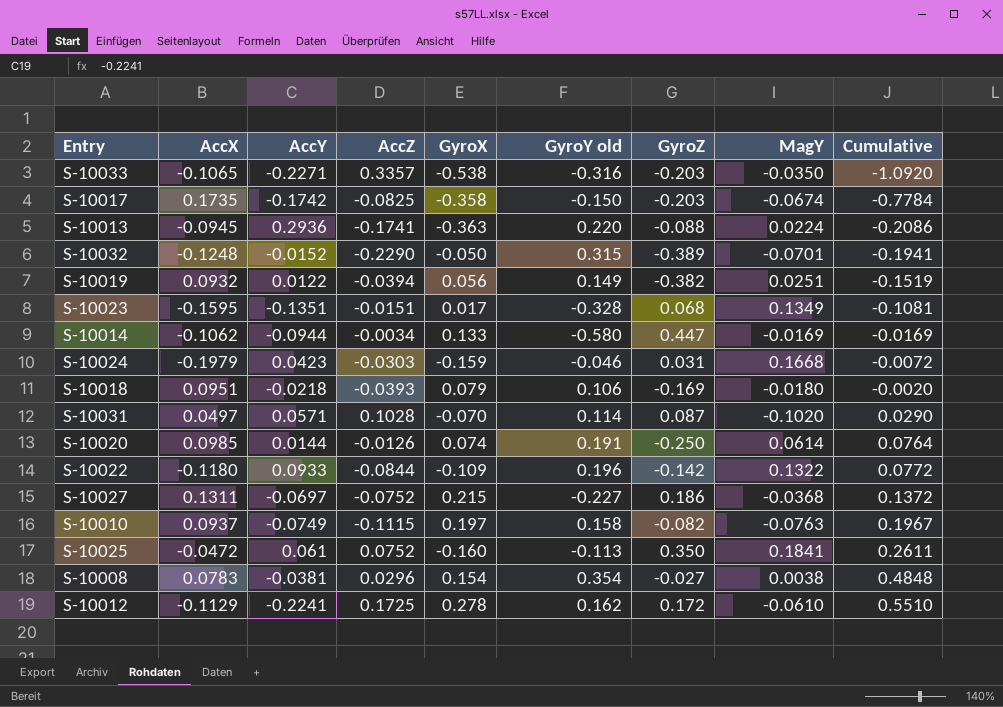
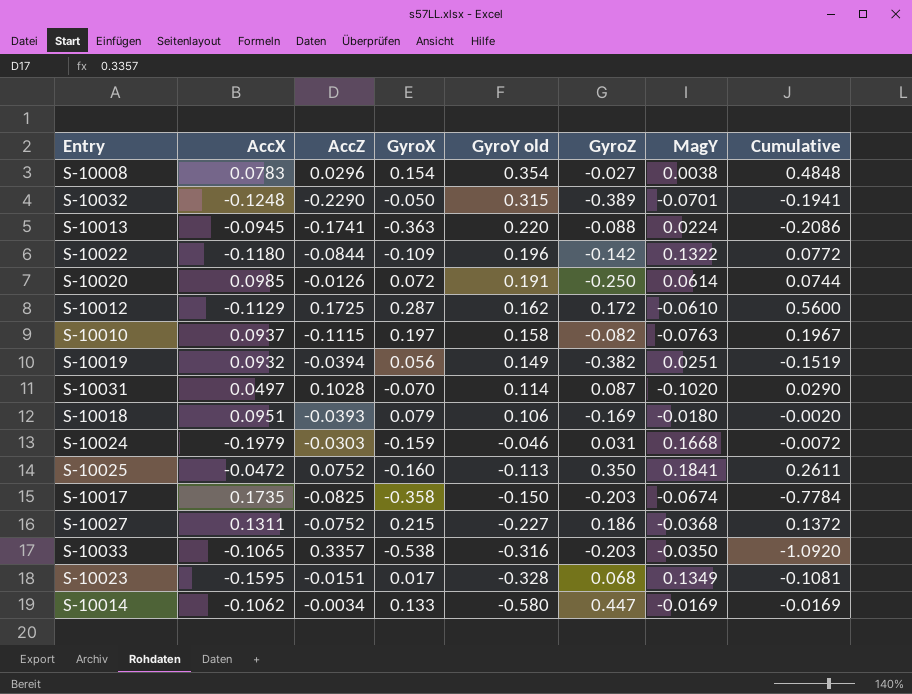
row order: Cumulative ascending -> GyroY old descending
column AccY | position: 3 -> none
S-10020 | GyroX: 0.074 -> 0.072
S-10020 | Cumulative: 0.0764 -> 0.0744
S-10012 | GyroX: 0.278 -> 0.287
S-10012 | Cumulative: 0.5510 -> 0.5600

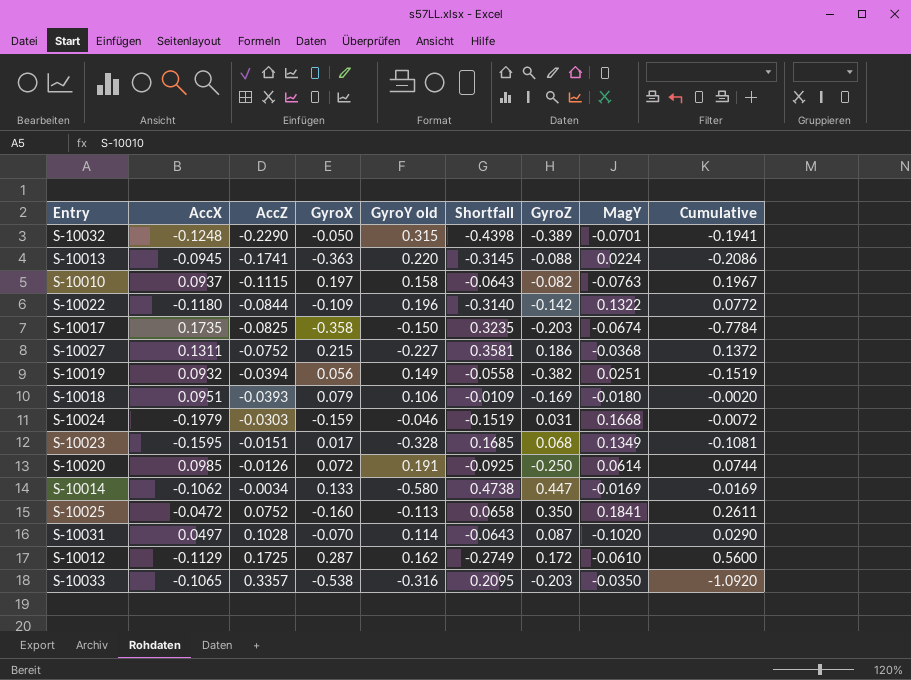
row order: GyroY old descending -> AccZ ascending
column Shortfall | formula: none -> [AccX] - [GyroY old]
row S-10008: 0.0783 | 0.0296 | 0.154 | 0.354 | -0.027 | 0.0038 | 0.4848 -> none

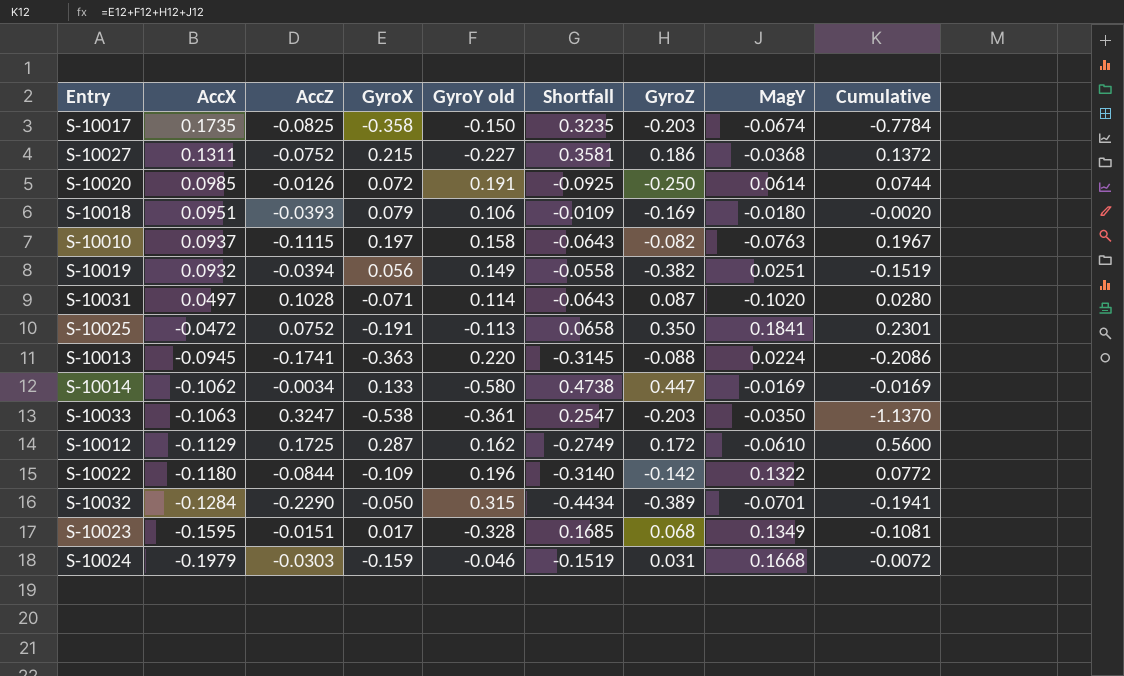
row order: AccZ ascending -> AccX descending
S-10031 | GyroX: -0.070 -> -0.071
S-10031 | Cumulative: 0.0290 -> 0.0280
S-10025 | GyroX: -0.160 -> -0.191
S-10025 | Cumulative: 0.2611 -> 0.2301
S-10033 | AccX: -0.1065 -> -0.1063
S-10033 | AccZ: 0.3357 -> 0.3247
S-10033 | GyroY old: -0.316 -> -0.361
S-10033 | Shortfall: 0.2095 -> 0.2547
S-10033 | Cumulative: -1.0920 -> -1.1370
S-10032 | AccX: -0.1248 -> -0.1284
S-10032 | Shortfall: -0.4398 -> -0.4434

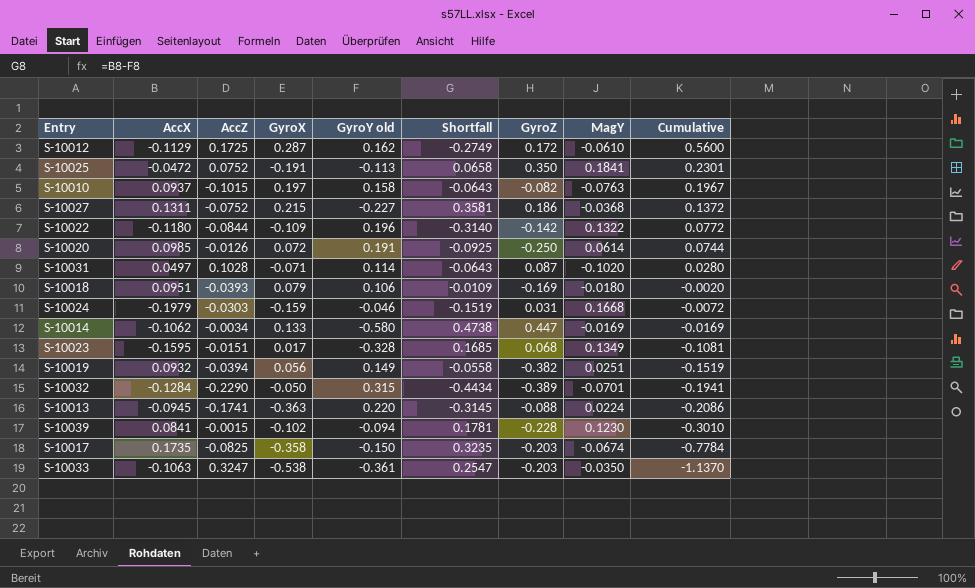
row order: AccX descending -> Cumulative descending
S-10010 | AccZ: -0.1115 -> -0.1015
row S-10039: none -> 0.0841 | -0.0015 | -0.102 | -0.094 | 0.1781 | -0.228 | 0.1230 | -0.3010

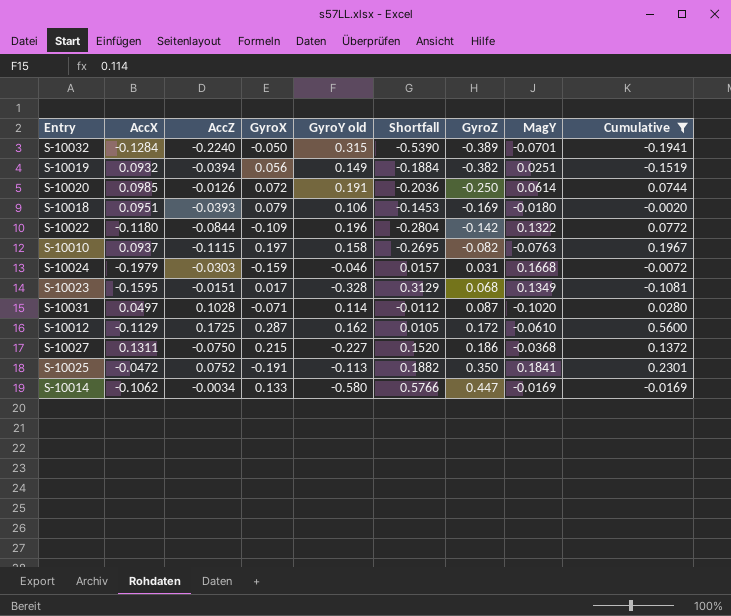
filter: none -> Cumulative >= -0.1941
row order: Cumulative descending -> GyroZ ascending
column Shortfall | formula: [AccX] - [GyroY old] -> [AccZ] - [GyroY old]
S-10032 | AccZ: -0.2290 -> -0.2240
S-10010 | AccZ: -0.1015 -> -0.1115
S-10027 | AccZ: -0.0752 -> -0.0750

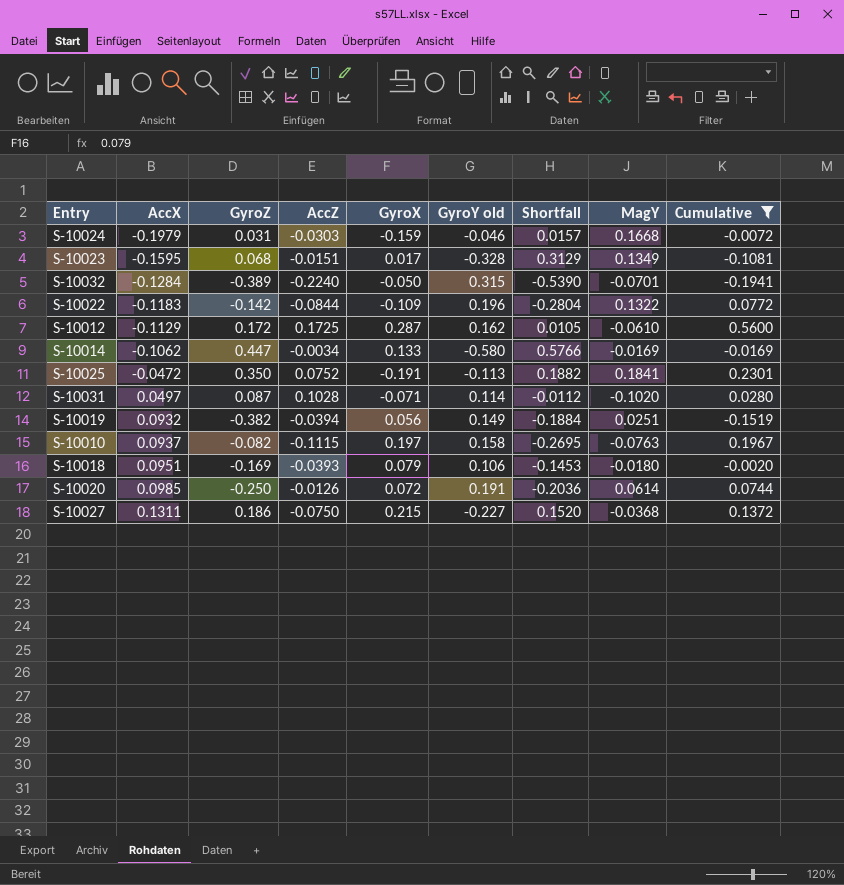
row order: GyroZ ascending -> AccX ascending
column GyroZ | position: 7 -> 3
S-10022 | AccX: -0.1180 -> -0.1183

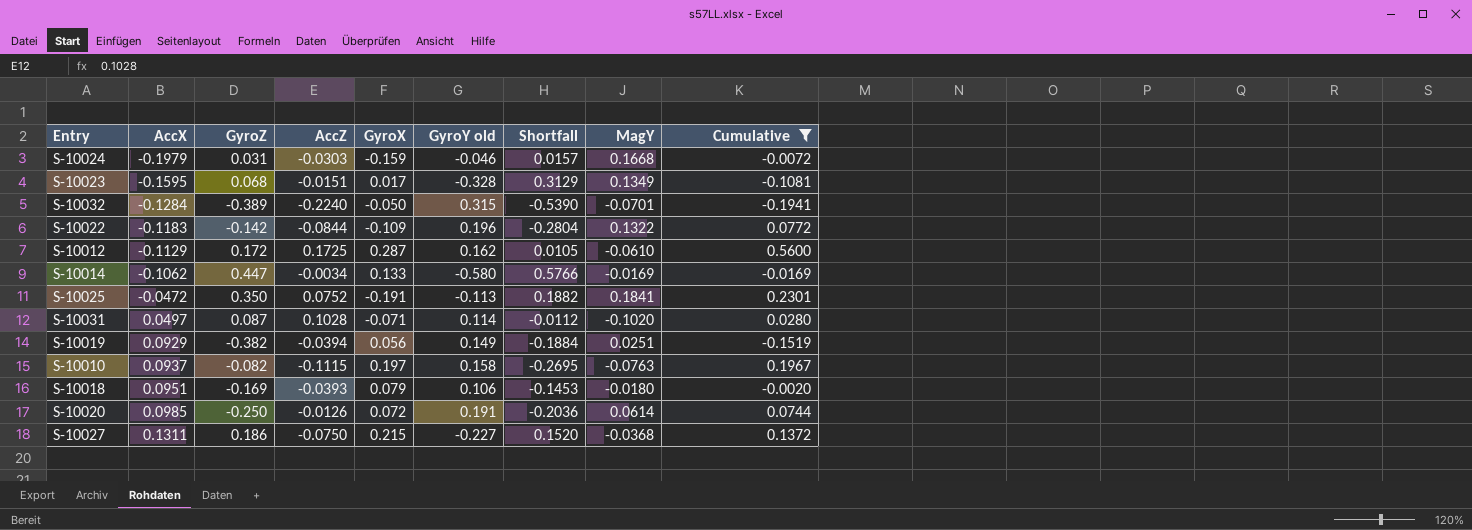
S-10019 | AccX: 0.0932 -> 0.0929

